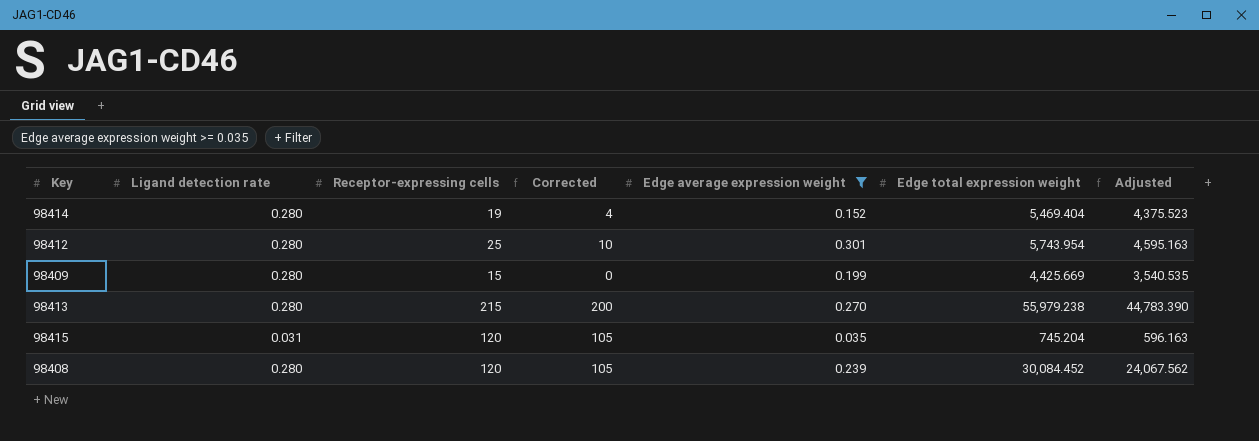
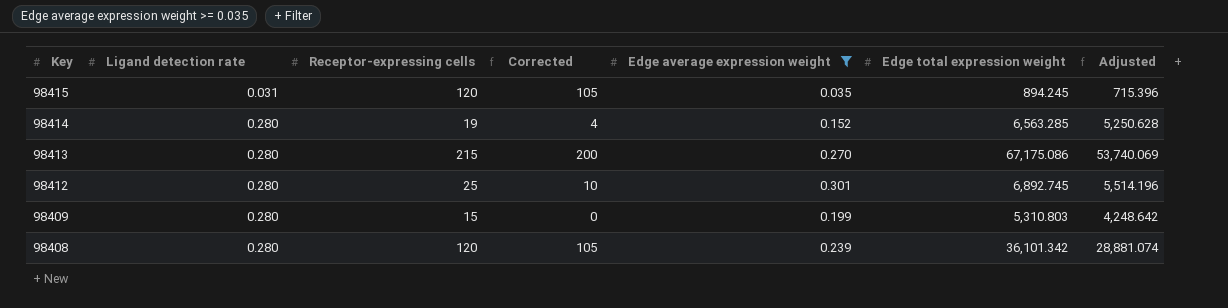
row order: none -> Key descending
98415 | Edge total expression weight: 745.204 -> 894.245
98415 | Adjusted: 596.163 -> 715.396
98414 | Edge total expression weight: 5,469.404 -> 6,563.285
98414 | Adjusted: 4,375.523 -> 5,250.628
98413 | Edge total expression weight: 55,979.238 -> 67,175.086
98413 | Adjusted: 44,783.390 -> 53,740.069
98412 | Edge total expression weight: 5,743.954 -> 6,892.745
98412 | Adjusted: 4,595.163 -> 5,514.196
98409 | Edge total expression weight: 4,425.669 -> 5,310.803
98409 | Adjusted: 3,540.535 -> 4,248.642
98408 | Edge total expression weight: 30,084.452 -> 36,101.342
98408 | Adjusted: 24,067.562 -> 28,881.074

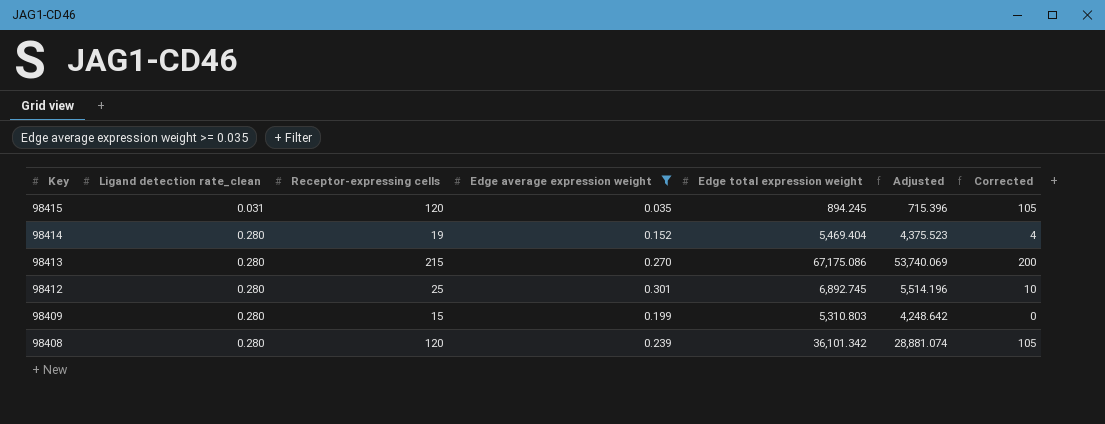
column name: Ligand detection rate -> Ligand detection rate_clean
column Corrected | position: 4 -> 7
98414 | Edge total expression weight: 6,563.285 -> 5,469.404
98414 | Adjusted: 5,250.628 -> 4,375.523

